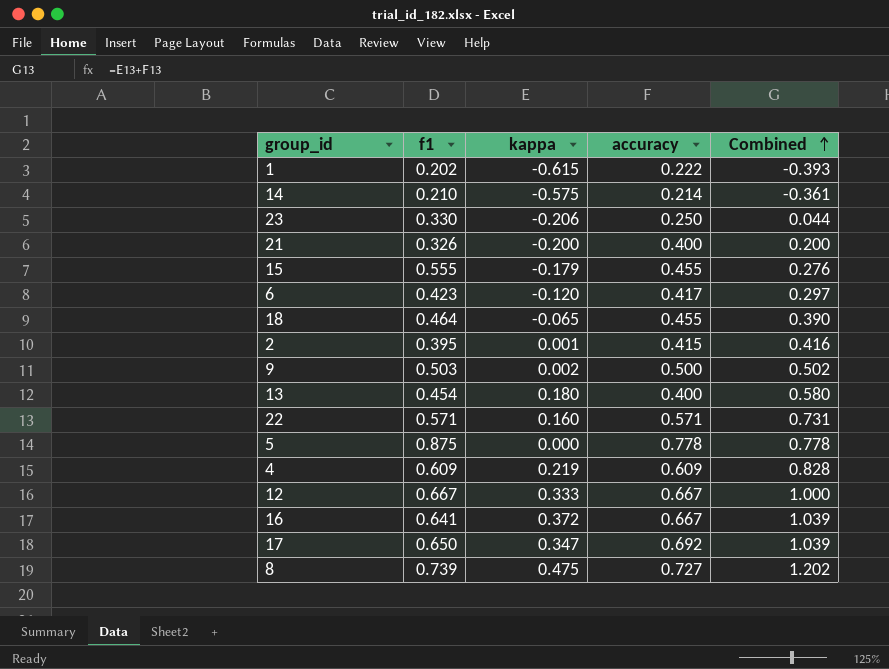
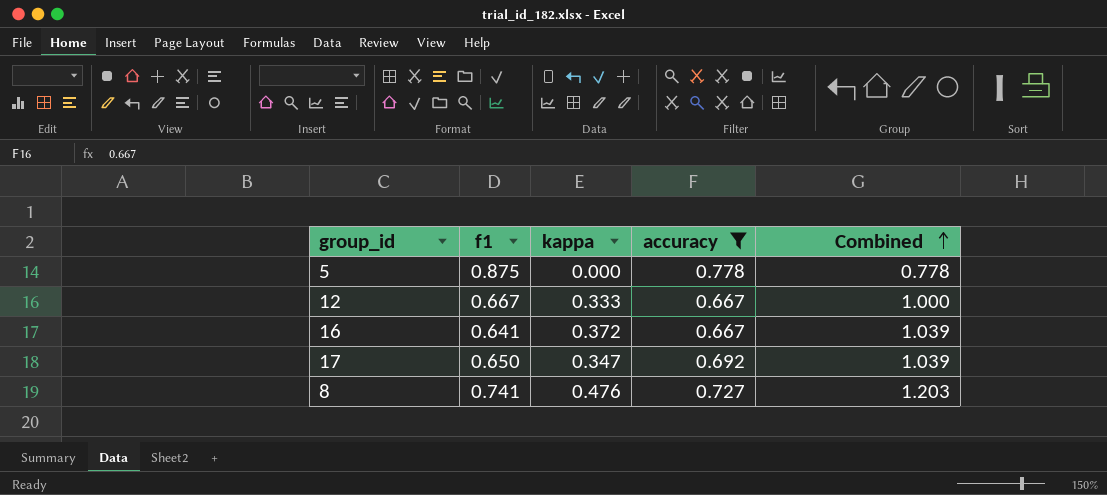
filter: none -> accuracy >= 0.667
8 | f1: 0.739 -> 0.741
8 | kappa: 0.475 -> 0.476
8 | Combined: 1.202 -> 1.203

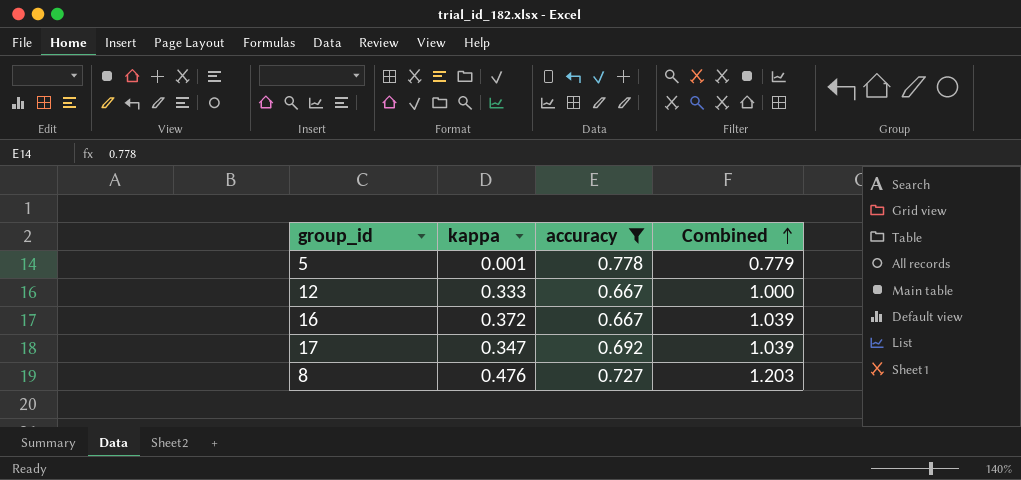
column f1 | position: 2 -> none
5 | kappa: 0.000 -> 0.001
5 | Combined: 0.778 -> 0.779

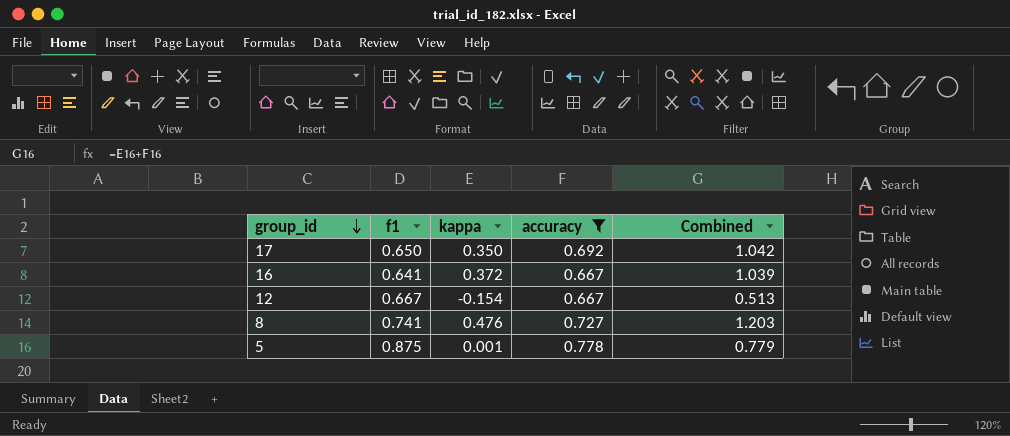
row order: Combined ascending -> group_id descending
column f1 | position: none -> 2
17 | kappa: 0.347 -> 0.350
17 | Combined: 1.039 -> 1.042
12 | kappa: 0.333 -> -0.154
12 | Combined: 1.000 -> 0.513

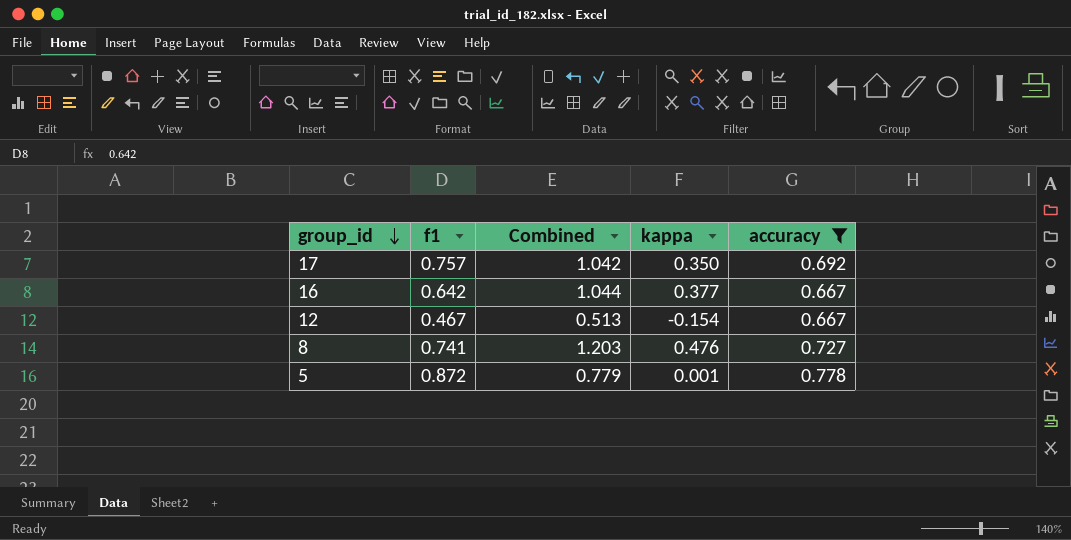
column Combined | position: 5 -> 3
17 | f1: 0.650 -> 0.757
16 | f1: 0.641 -> 0.642
16 | Combined: 1.039 -> 1.044
16 | kappa: 0.372 -> 0.377
12 | f1: 0.667 -> 0.467
5 | f1: 0.875 -> 0.872

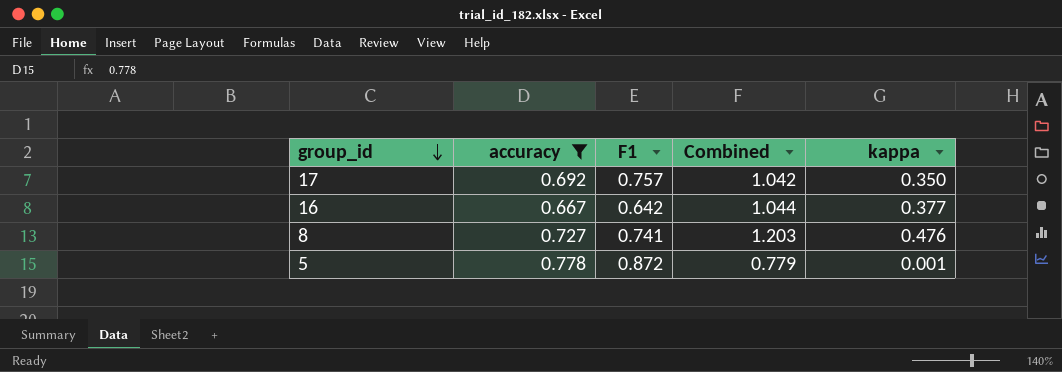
column accuracy | position: 5 -> 2
column name: f1 -> F1
row 12: 0.467 | 0.513 | -0.154 | 0.667 -> none

